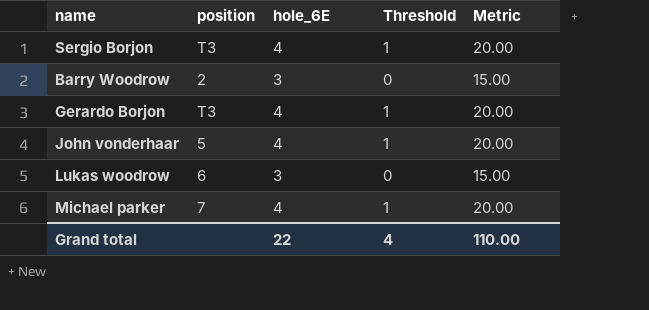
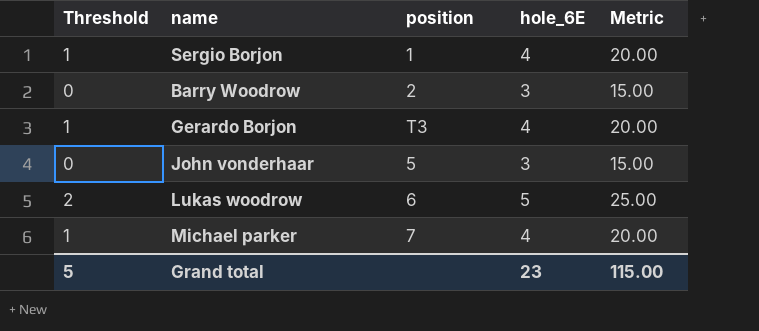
column Threshold | position: 4 -> 1
Sergio Borjon | position: T3 -> 1
John vonderhaar | Threshold: 1 -> 0
John vonderhaar | hole_6E: 4 -> 3
John vonderhaar | Metric: 20.00 -> 15.00
Lukas woodrow | Threshold: 0 -> 2
Lukas woodrow | hole_6E: 3 -> 5
Lukas woodrow | Metric: 15.00 -> 25.00
Grand total | Threshold: 4 -> 5
Grand total | hole_6E: 22 -> 23
Grand total | Metric: 110.00 -> 115.00

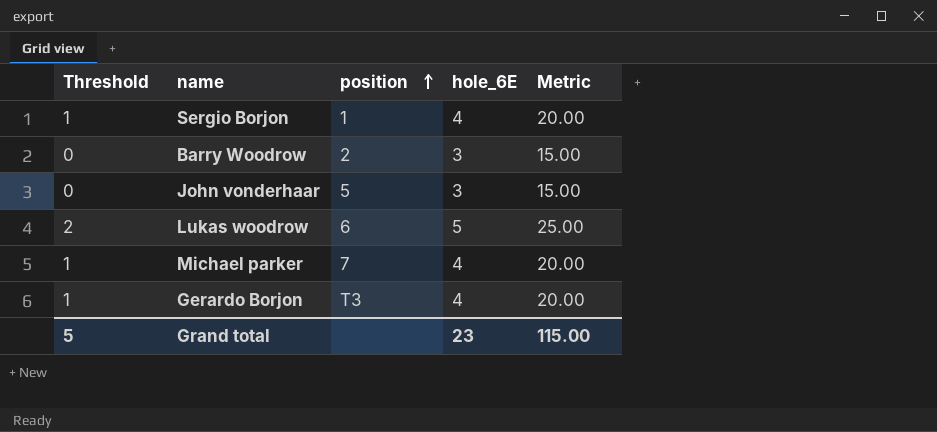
row order: none -> position ascending

